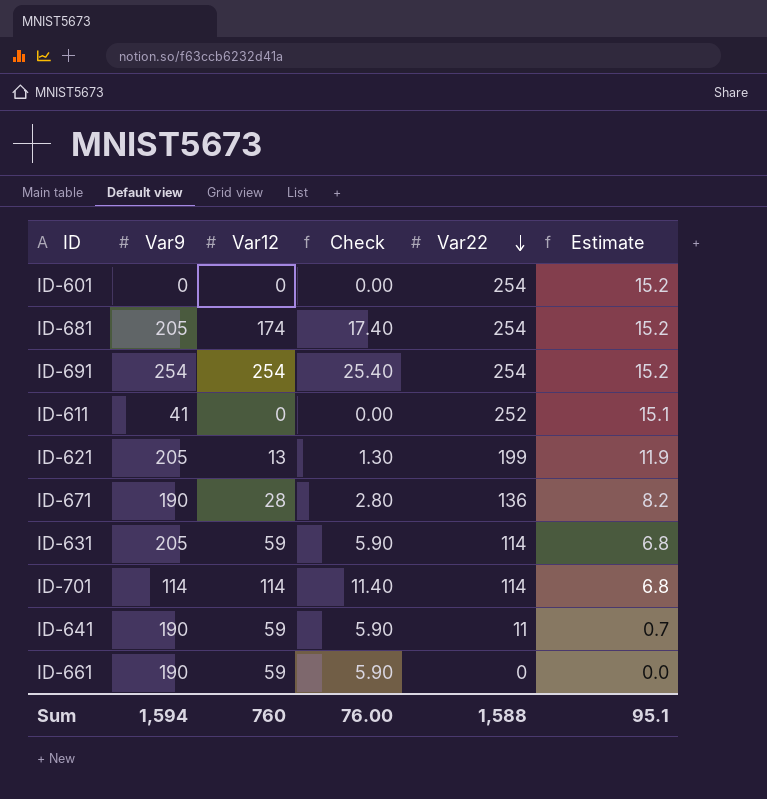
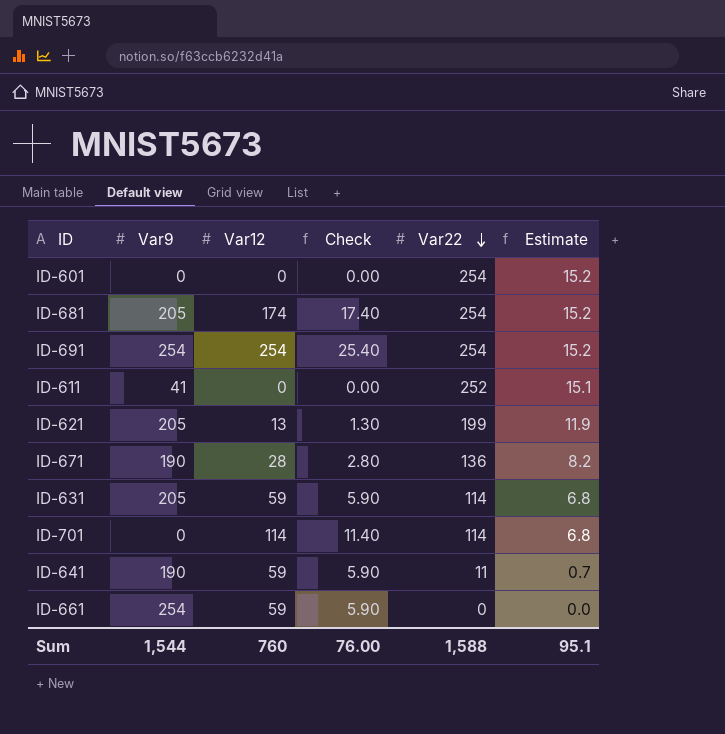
ID-701 | Var9: 114 -> 0
ID-661 | Var9: 190 -> 254
Sum | Var9: 1,594 -> 1,544

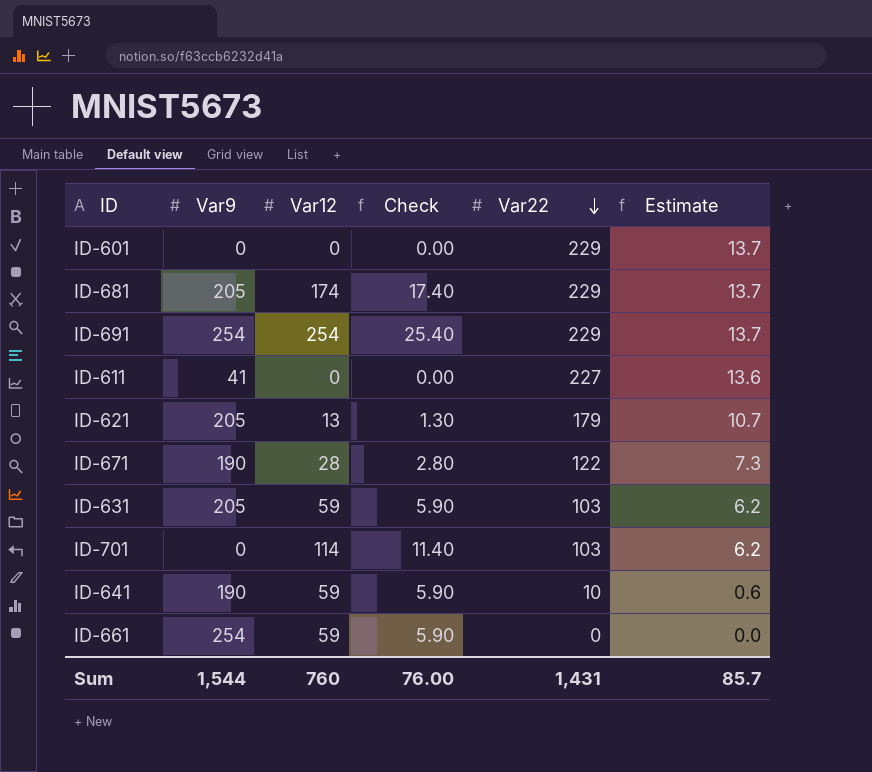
ID-601 | Var22: 254 -> 229
ID-601 | Estimate: 15.2 -> 13.7
ID-681 | Var22: 254 -> 229
ID-681 | Estimate: 15.2 -> 13.7
ID-691 | Var22: 254 -> 229
ID-691 | Estimate: 15.2 -> 13.7
ID-611 | Var22: 252 -> 227
ID-611 | Estimate: 15.1 -> 13.6
ID-621 | Var22: 199 -> 179
ID-621 | Estimate: 11.9 -> 10.7
ID-671 | Var22: 136 -> 122
ID-671 | Estimate: 8.2 -> 7.3
ID-631 | Var22: 114 -> 103
ID-631 | Estimate: 6.8 -> 6.2
ID-701 | Var22: 114 -> 103
ID-701 | Estimate: 6.8 -> 6.2
ID-641 | Var22: 11 -> 10
ID-641 | Estimate: 0.7 -> 0.6
Sum | Var22: 1,588 -> 1,431
Sum | Estimate: 95.1 -> 85.7

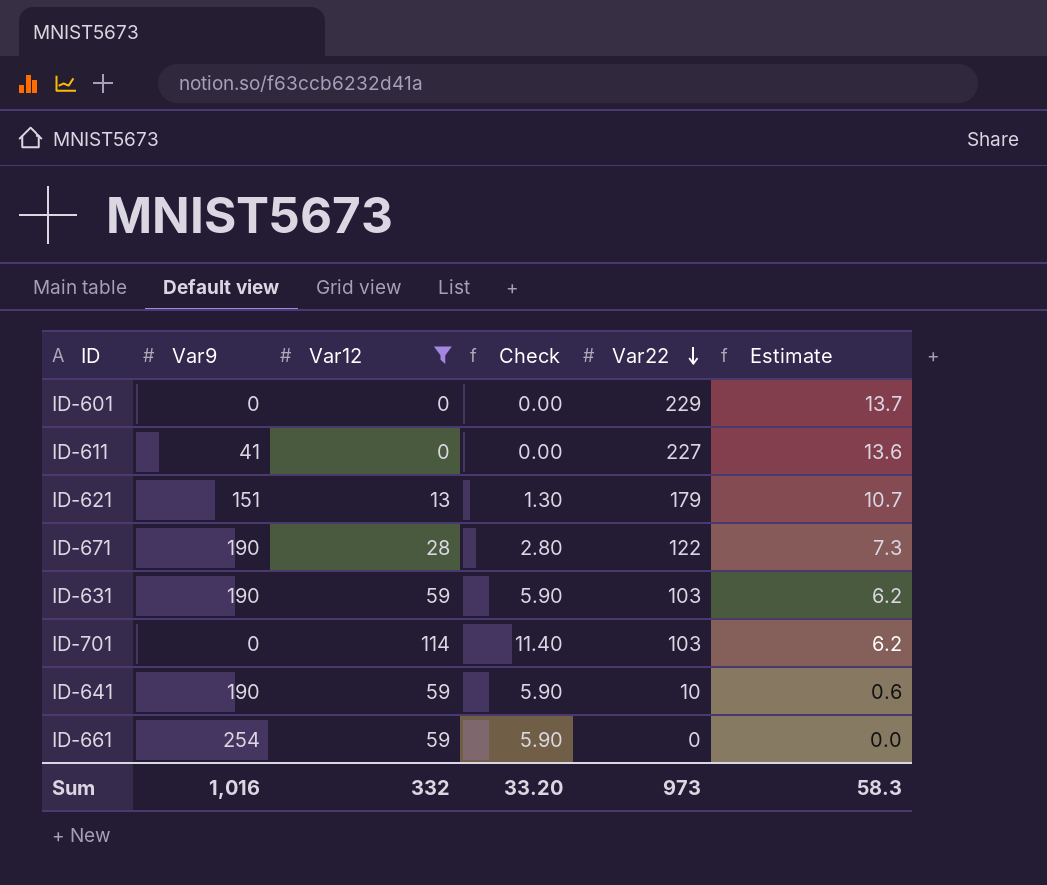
filter: none -> Var12 <= 114
ID-621 | Var9: 205 -> 151
ID-631 | Var9: 205 -> 190
Sum | Var9: 1,544 -> 1,016
Sum | Var12: 760 -> 332
Sum | Check: 76.00 -> 33.20
Sum | Var22: 1,431 -> 973
Sum | Estimate: 85.7 -> 58.3

